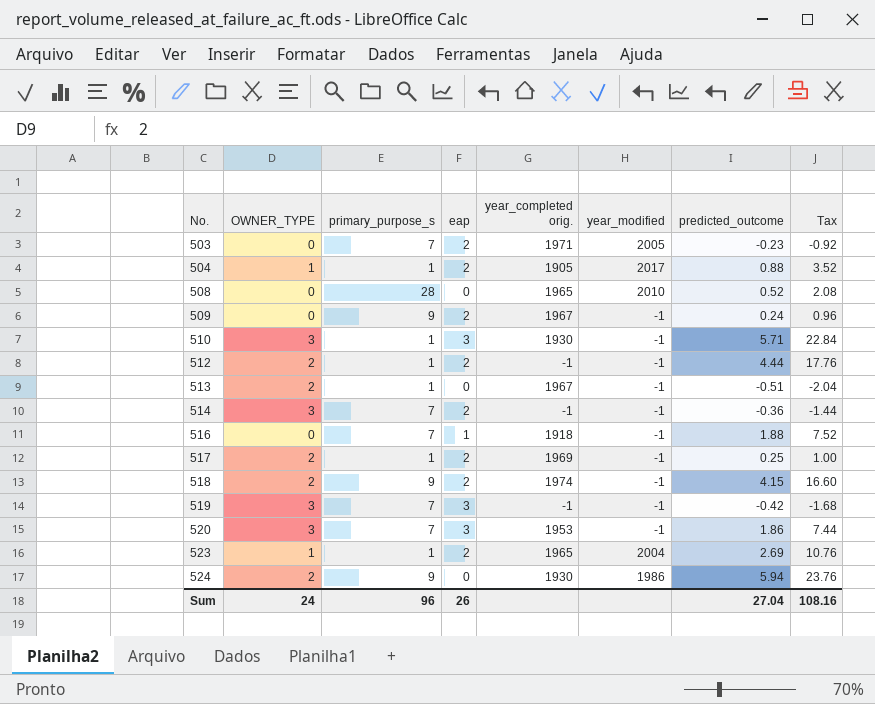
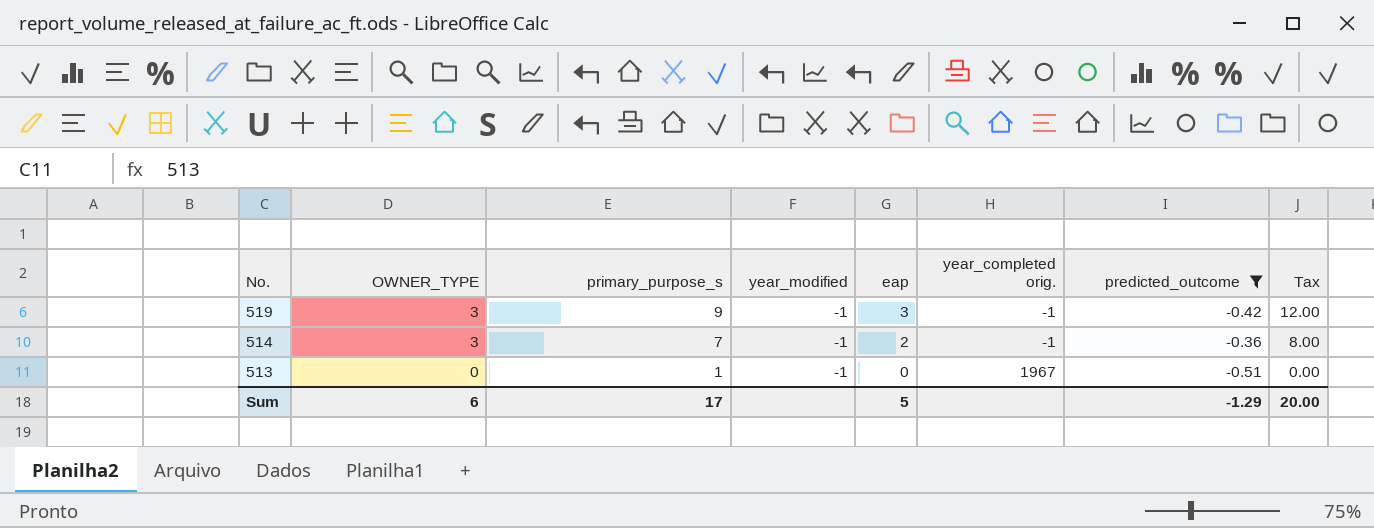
filter: none -> predicted_outcome <= -0.36
row order: No. ascending -> No. descending
column year_modified | position: 6 -> 4
column Tax | formula: [predicted_outcome] * 4 -> [eap] * 4
519 | primary_purpose_s: 7 -> 9
513 | OWNER_TYPE: 2 -> 0
Sum | OWNER_TYPE: 24 -> 6
Sum | primary_purpose_s: 96 -> 17
Sum | eap: 26 -> 5
Sum | predicted_outcome: 27.04 -> -1.29
Sum | Tax: 108.16 -> 20.00

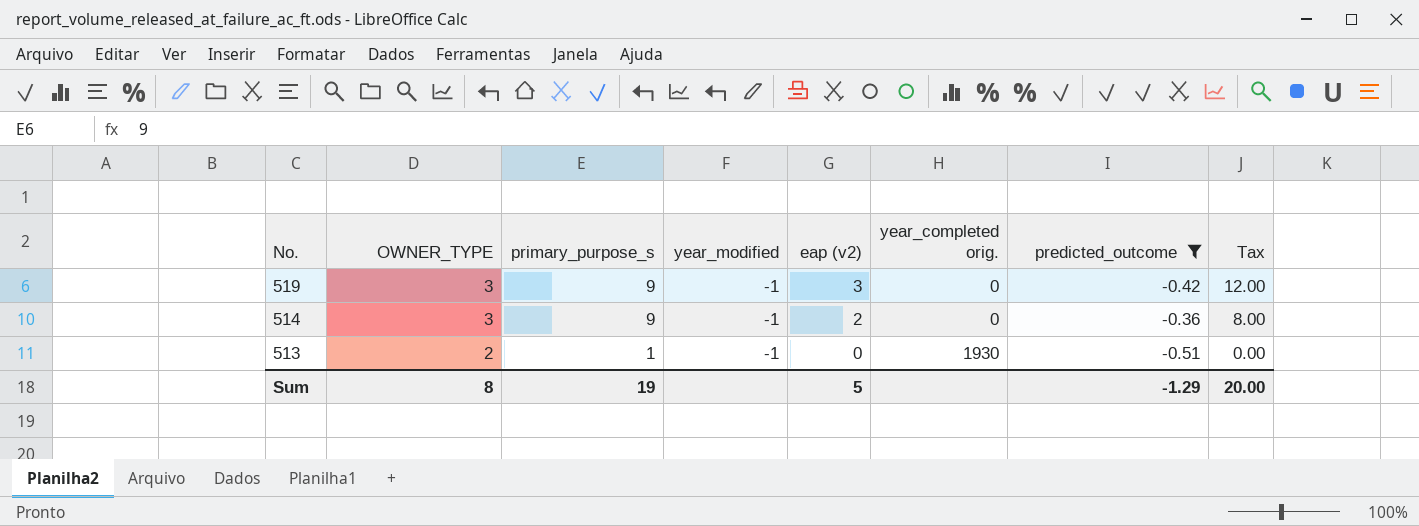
column name: eap -> eap (v2)
519 | year_completed orig.: -1 -> 0
514 | primary_purpose_s: 7 -> 9
514 | year_completed orig.: -1 -> 0
513 | OWNER_TYPE: 0 -> 2
513 | year_completed orig.: 1967 -> 1930
Sum | OWNER_TYPE: 6 -> 8
Sum | primary_purpose_s: 17 -> 19

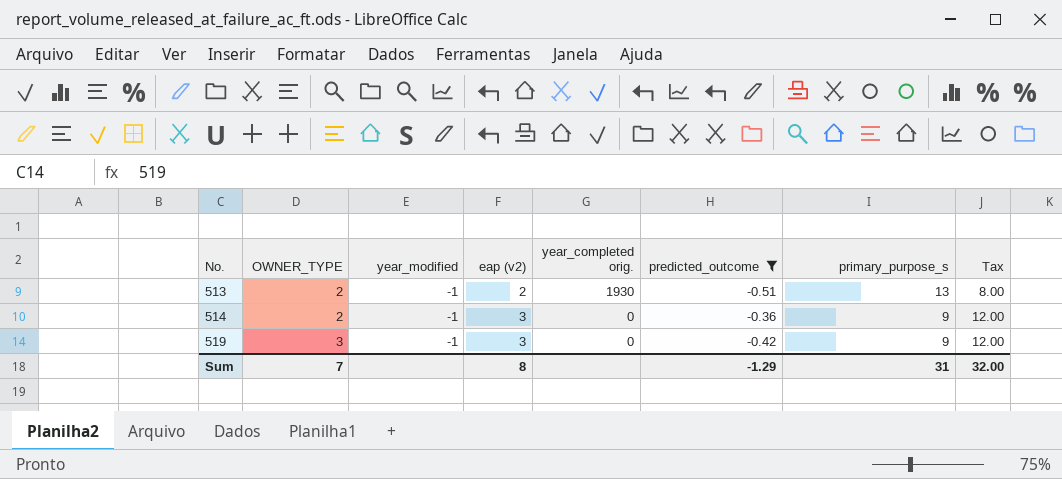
row order: No. descending -> No. ascending
column primary_purpose_s | position: 3 -> 7
513 | eap (v2): 0 -> 2
513 | primary_purpose_s: 1 -> 13
513 | Tax: 0.00 -> 8.00
514 | OWNER_TYPE: 3 -> 2
514 | eap (v2): 2 -> 3
514 | Tax: 8.00 -> 12.00
Sum | OWNER_TYPE: 8 -> 7
Sum | eap (v2): 5 -> 8
Sum | primary_purpose_s: 19 -> 31
Sum | Tax: 20.00 -> 32.00

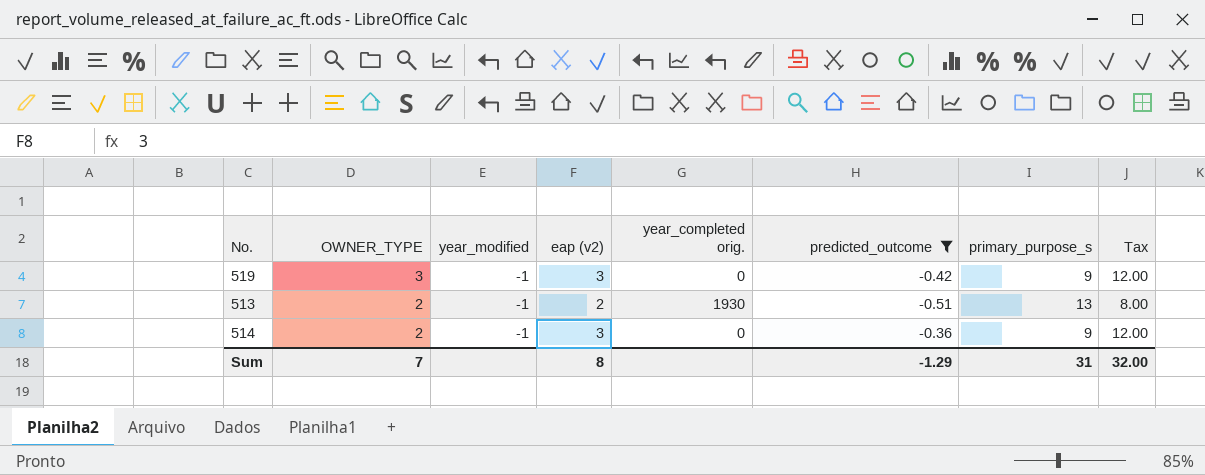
row order: No. ascending -> OWNER_TYPE descending

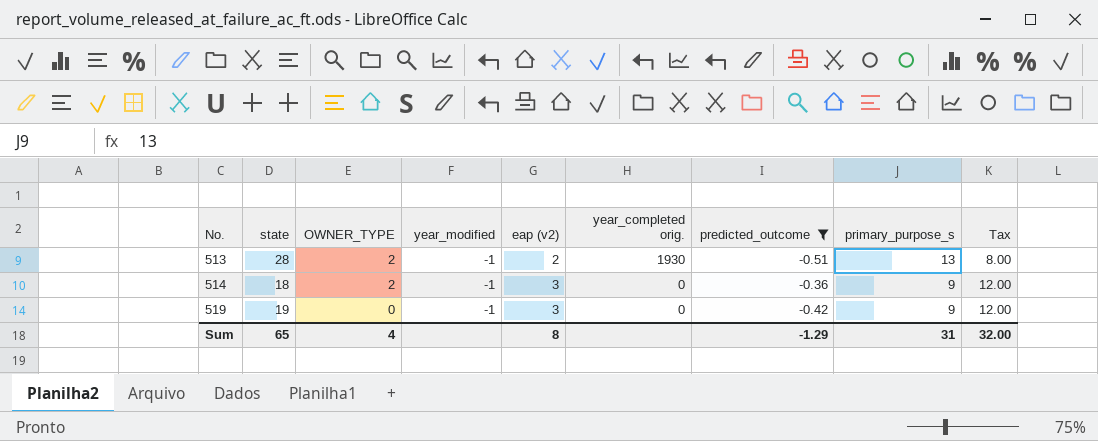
row order: OWNER_TYPE descending -> No. ascending
column state | position: none -> 2
519 | OWNER_TYPE: 3 -> 0
Sum | OWNER_TYPE: 7 -> 4

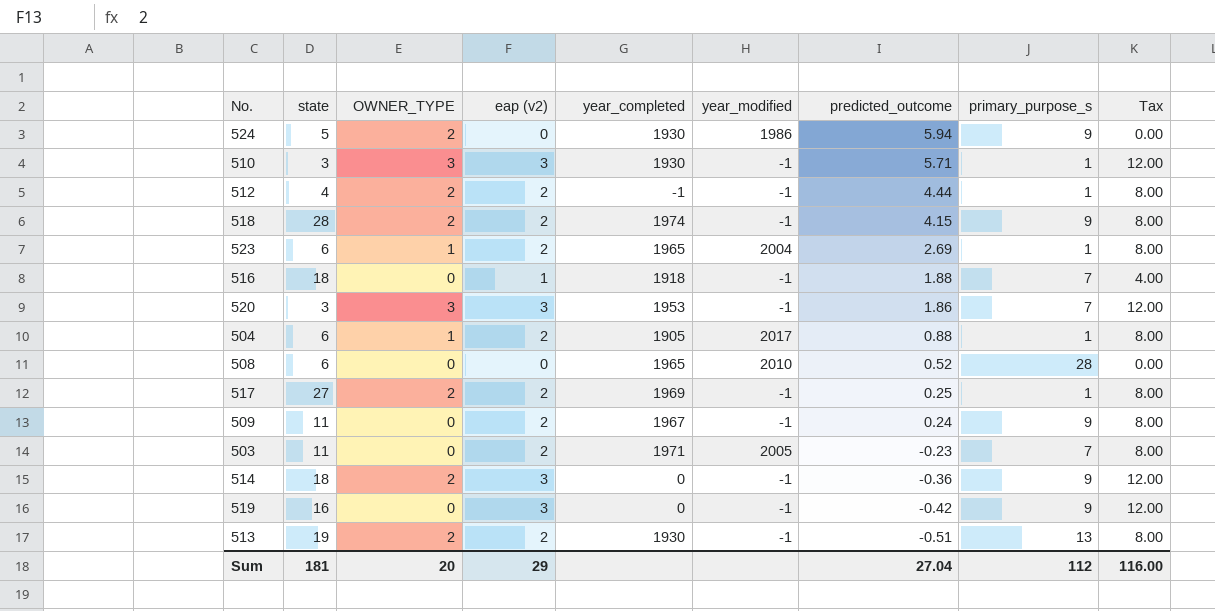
filter: predicted_outcome <= -0.36 -> none
row order: No. ascending -> predicted_outcome descending
column name: year_completed orig. -> year_completed
column year_modified | position: 4 -> 6
519 | state: 19 -> 16
513 | state: 28 -> 19
Sum | state: 65 -> 181
Sum | OWNER_TYPE: 4 -> 20
Sum | eap (v2): 8 -> 29
Sum | predicted_outcome: -1.29 -> 27.04
Sum | primary_purpose_s: 31 -> 112
Sum | Tax: 32.00 -> 116.00

